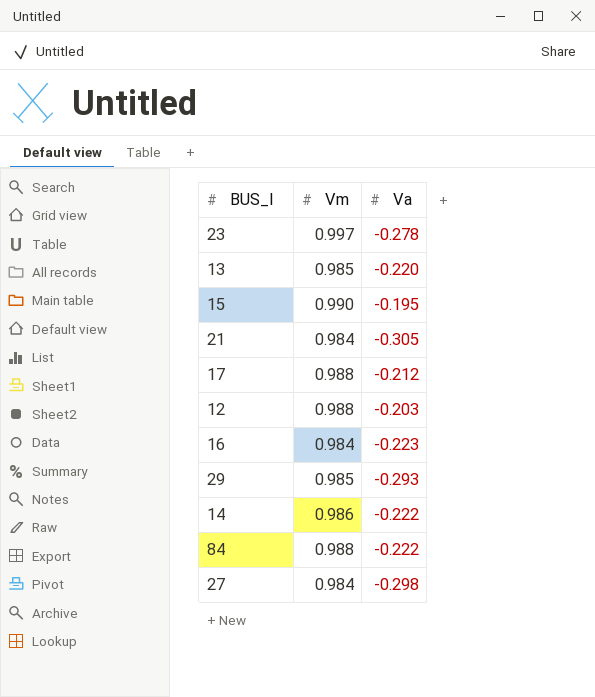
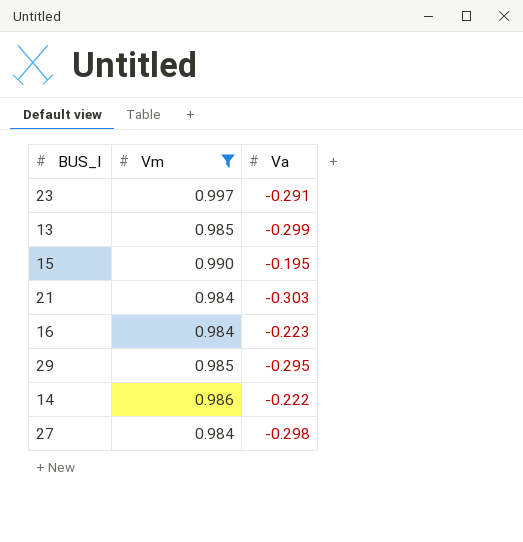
filter: none -> Vm != 0.988
23 | Va: -0.278 -> -0.291
13 | Va: -0.220 -> -0.299
21 | Va: -0.305 -> -0.303
29 | Va: -0.293 -> -0.295

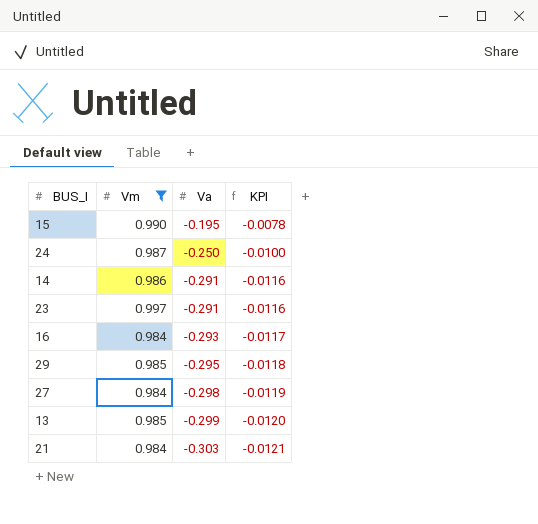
row order: none -> Va descending
column KPI | formula: none -> [Va] * 0.04
row 24: none -> 0.987 | -0.250 | -0.0100
14 | Va: -0.222 -> -0.291
16 | Va: -0.223 -> -0.293

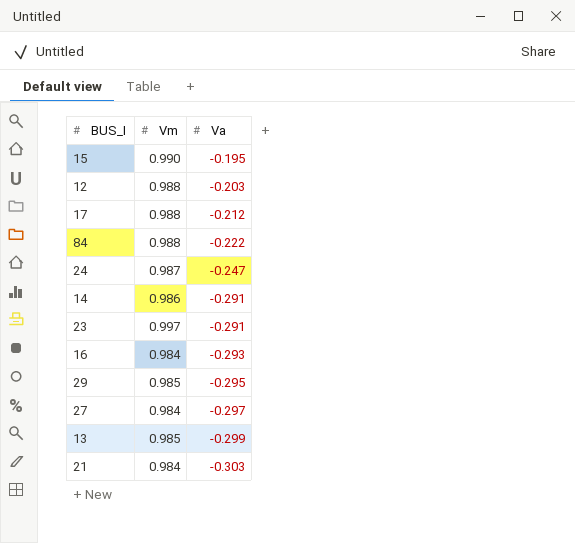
filter: Vm != 0.988 -> none
column KPI | formula: [Va] * 0.04 -> none
24 | Va: -0.250 -> -0.247
27 | Va: -0.298 -> -0.297

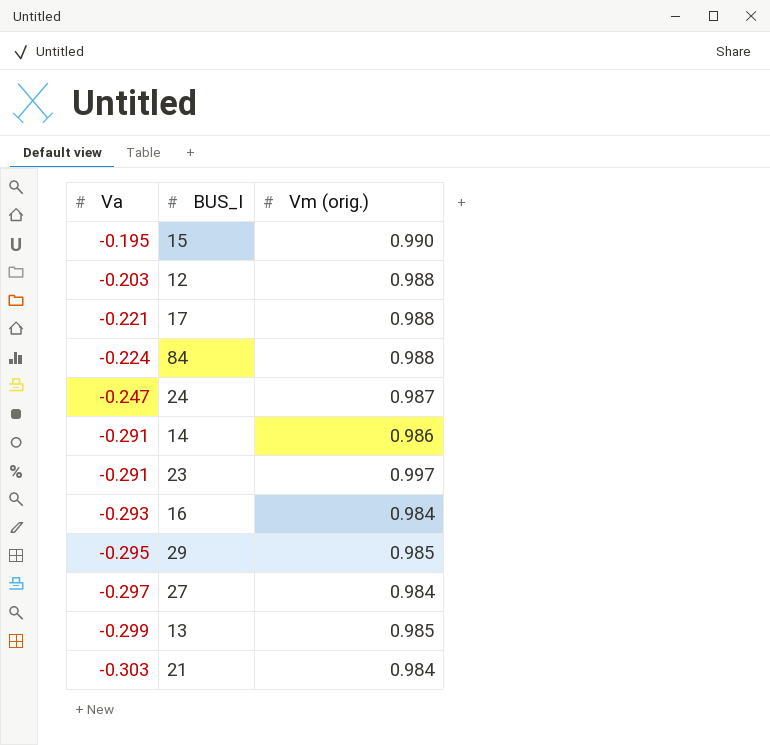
column Va | position: 3 -> 1
column name: Vm -> Vm (orig.)
17 | Va: -0.212 -> -0.221
84 | Va: -0.222 -> -0.224

